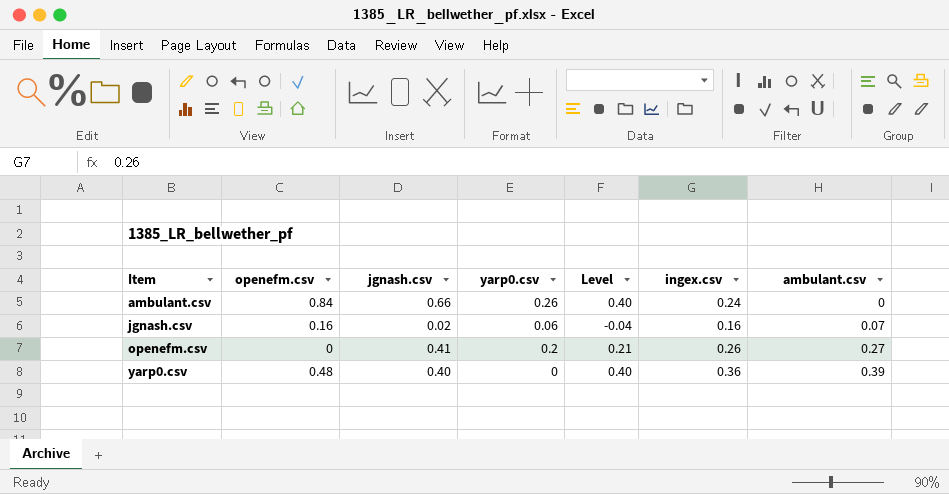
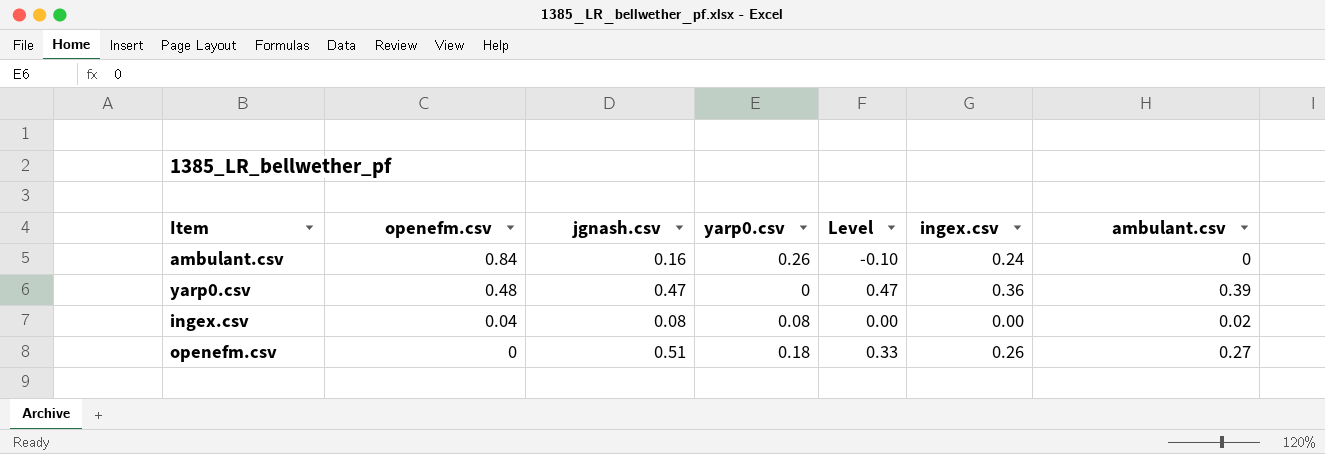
row order: Item ascending -> openefm.csv descending
row jgnash.csv: 0.16 | 0.02 | 0.06 | -0.04 | 0.16 | 0.07 -> none
ambulant.csv | jgnash.csv: 0.66 -> 0.16
ambulant.csv | Level: 0.40 -> -0.10
yarp0.csv | jgnash.csv: 0.40 -> 0.47
yarp0.csv | Level: 0.40 -> 0.47
row ingex.csv: none -> 0.04 | 0.08 | 0.08 | 0.00 | 0.00 | 0.02
openefm.csv | jgnash.csv: 0.41 -> 0.51
openefm.csv | yarp0.csv: 0.2 -> 0.18
openefm.csv | Level: 0.21 -> 0.33

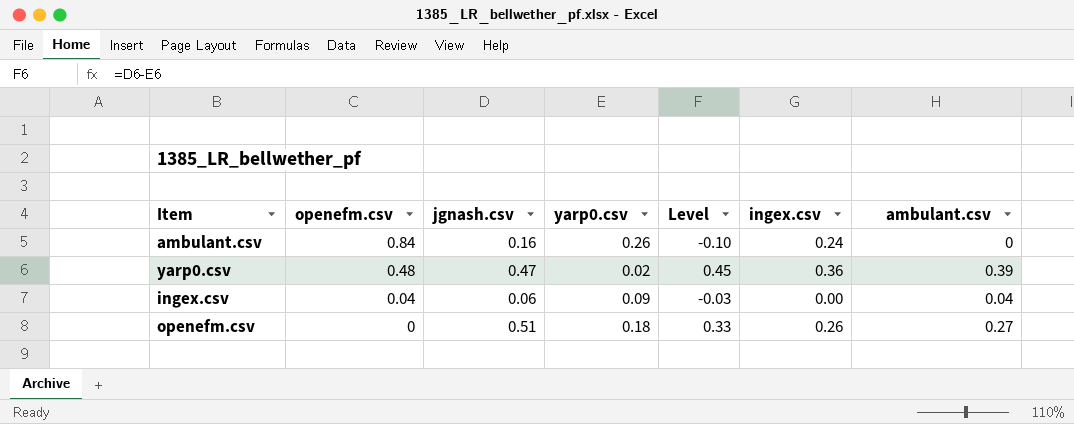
yarp0.csv | yarp0.csv: 0 -> 0.02
yarp0.csv | Level: 0.47 -> 0.45
ingex.csv | jgnash.csv: 0.08 -> 0.06
ingex.csv | yarp0.csv: 0.08 -> 0.09
ingex.csv | Level: 0.00 -> -0.03
ingex.csv | ambulant.csv: 0.02 -> 0.04

